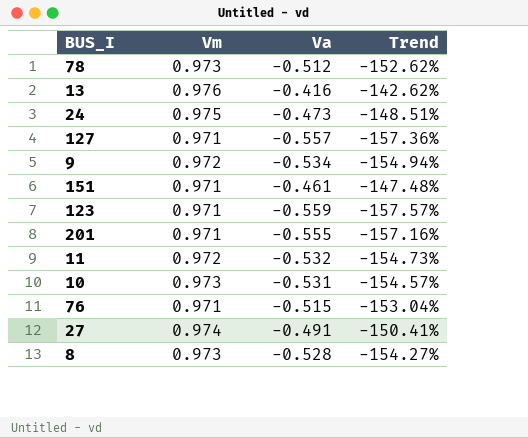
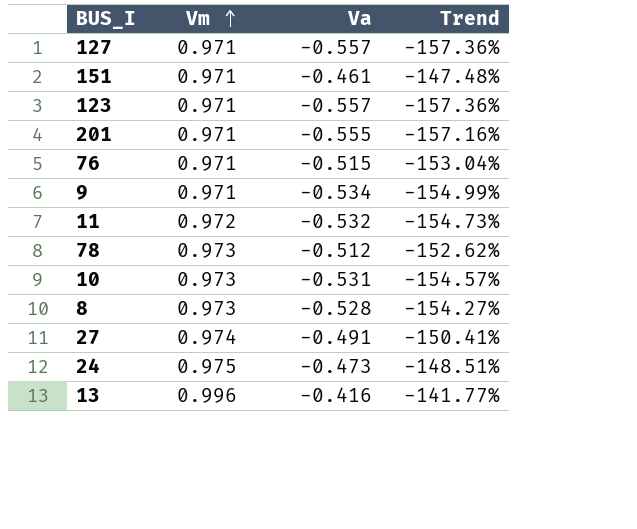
row order: none -> Vm ascending
123 | Va: -0.559 -> -0.557
123 | Trend: -157.57% -> -157.36%
9 | Vm: 0.972 -> 0.971
9 | Trend: -154.94% -> -154.99%
13 | Vm: 0.976 -> 0.996
13 | Trend: -142.62% -> -141.77%

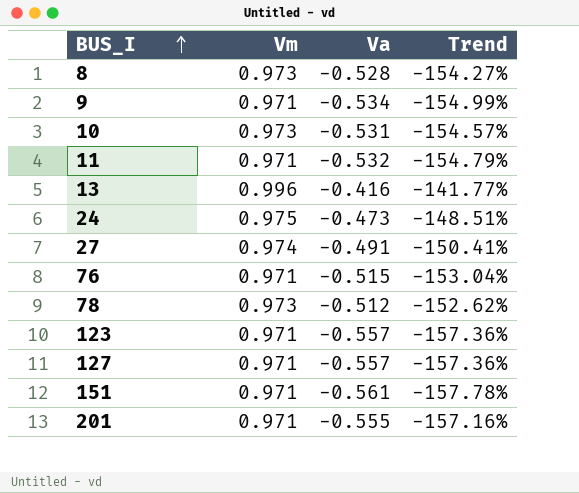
row order: Vm ascending -> BUS_I ascending
11 | Vm: 0.972 -> 0.971
11 | Trend: -154.73% -> -154.79%
151 | Va: -0.461 -> -0.561
151 | Trend: -147.48% -> -157.78%

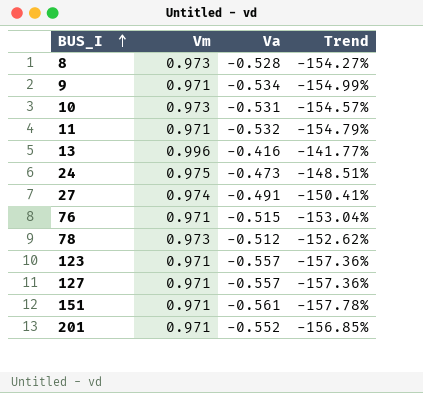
201 | Va: -0.555 -> -0.552
201 | Trend: -157.16% -> -156.85%

